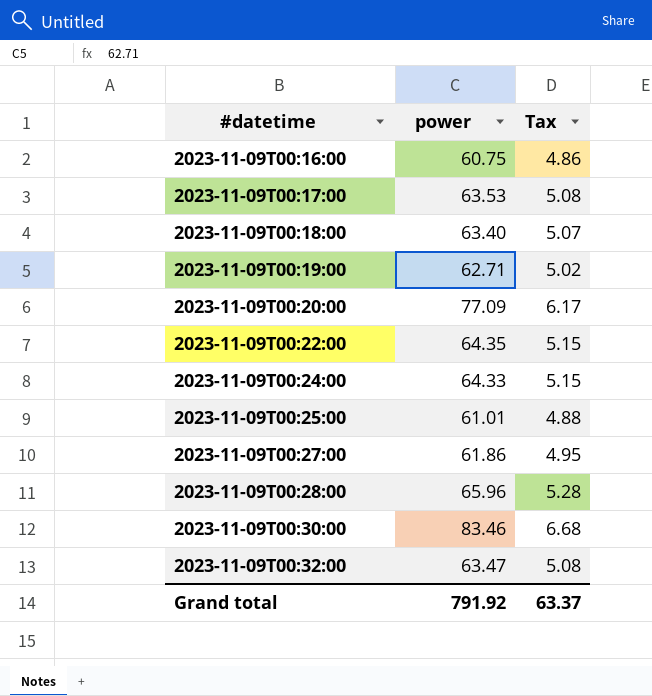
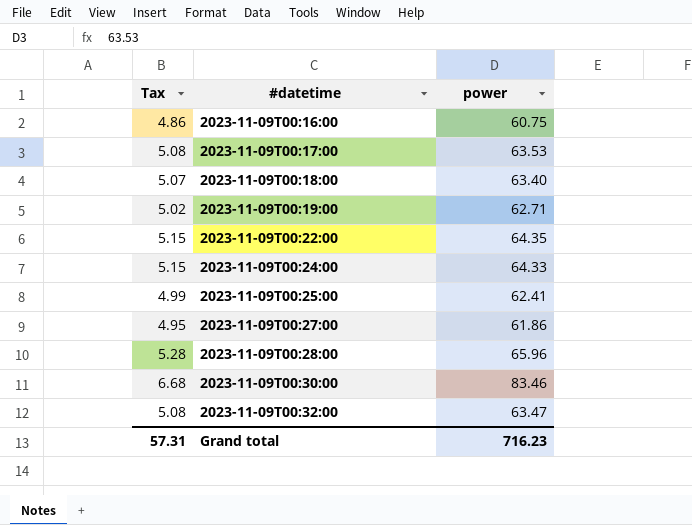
column Tax | position: 3 -> 1
row 2023-11-09T00:20:00: 77.09 | 6.17 -> none
2023-11-09T00:25:00 | Tax: 4.88 -> 4.99
2023-11-09T00:25:00 | power: 61.01 -> 62.41
Grand total | Tax: 63.37 -> 57.31
Grand total | power: 791.92 -> 716.23

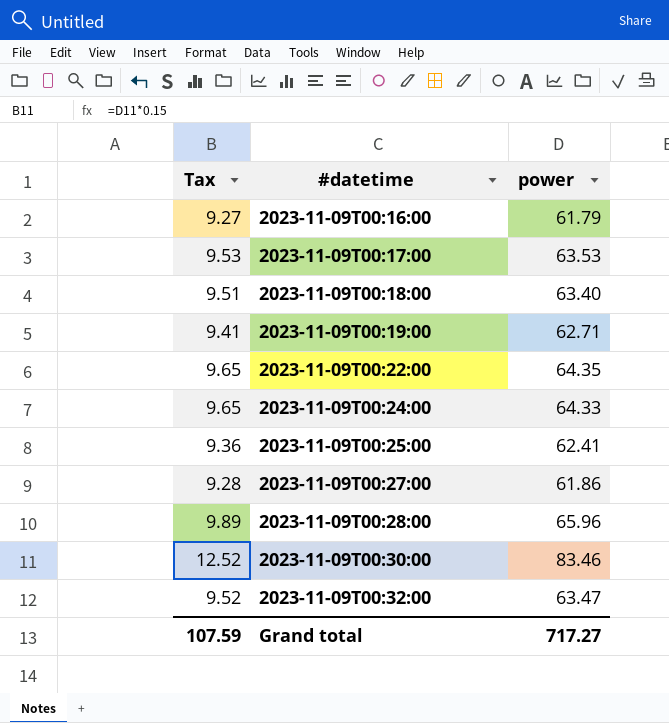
column Tax | formula: [power] * 0.08 -> [power] * 0.15
2023-11-09T00:16:00 | power: 60.75 -> 61.79
Grand total | Tax: 57.31 -> 107.59
Grand total | power: 716.23 -> 717.27

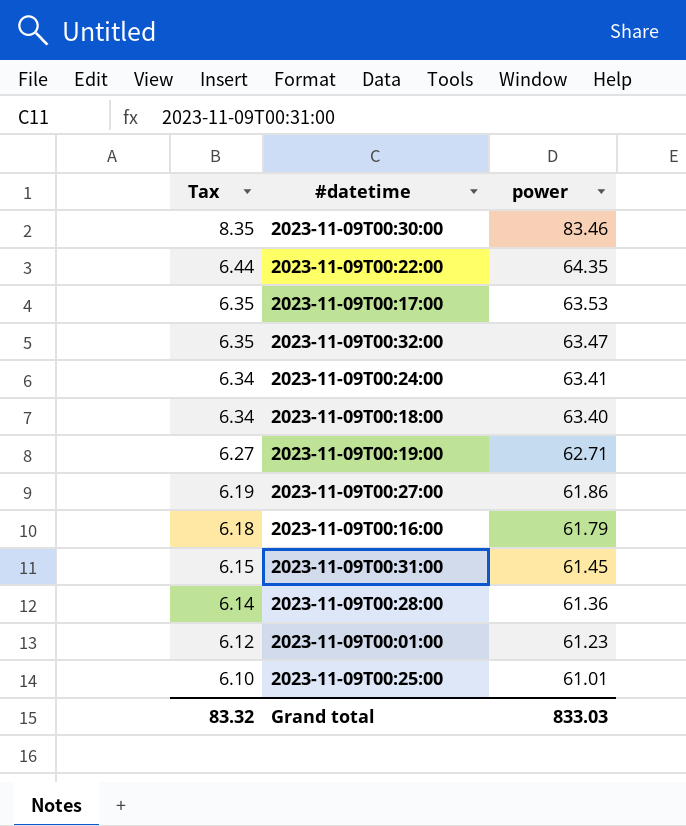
row order: #datetime ascending -> Tax descending
column Tax | formula: [power] * 0.15 -> [power] * 0.1
2023-11-09T00:24:00 | power: 64.33 -> 63.41
row 2023-11-09T00:31:00: none -> 6.15 | 61.45
2023-11-09T00:28:00 | power: 65.96 -> 61.36
row 2023-11-09T00:01:00: none -> 6.12 | 61.23
2023-11-09T00:25:00 | power: 62.41 -> 61.01
Grand total | Tax: 107.59 -> 83.32
Grand total | power: 717.27 -> 833.03

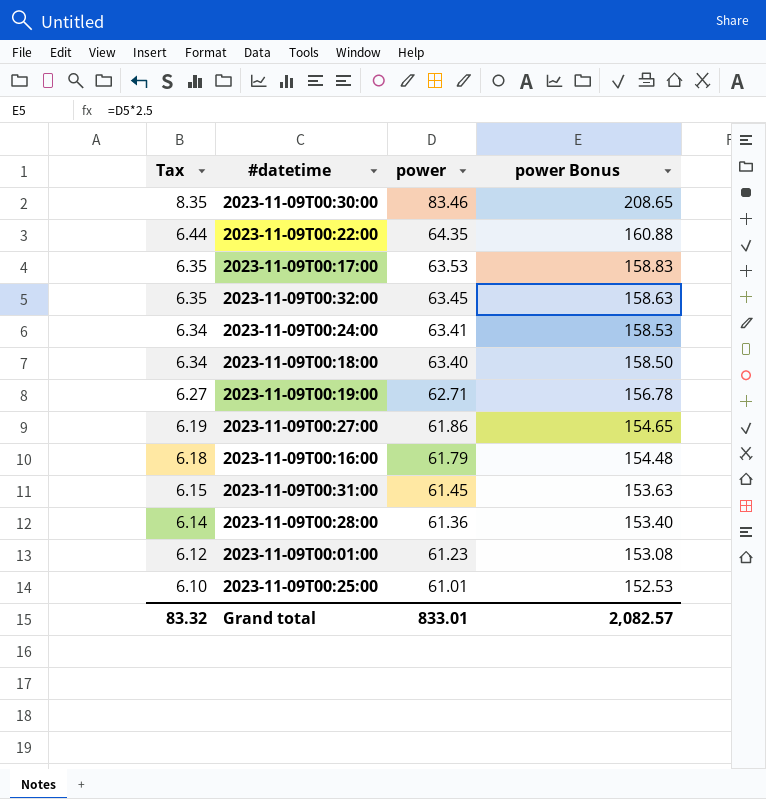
column power Bonus | formula: none -> [power] * 2.5
2023-11-09T00:32:00 | power: 63.47 -> 63.45
Grand total | power: 833.03 -> 833.01

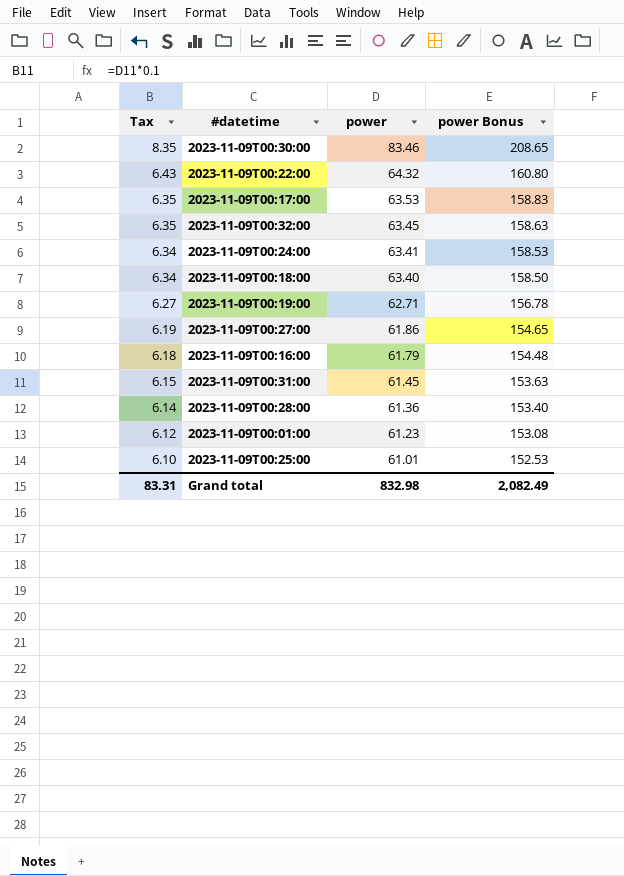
2023-11-09T00:22:00 | Tax: 6.44 -> 6.43
2023-11-09T00:22:00 | power: 64.35 -> 64.32
2023-11-09T00:22:00 | power Bonus: 160.88 -> 160.80
Grand total | Tax: 83.32 -> 83.31
Grand total | power: 833.01 -> 832.98
Grand total | power Bonus: 2,082.57 -> 2,082.49

